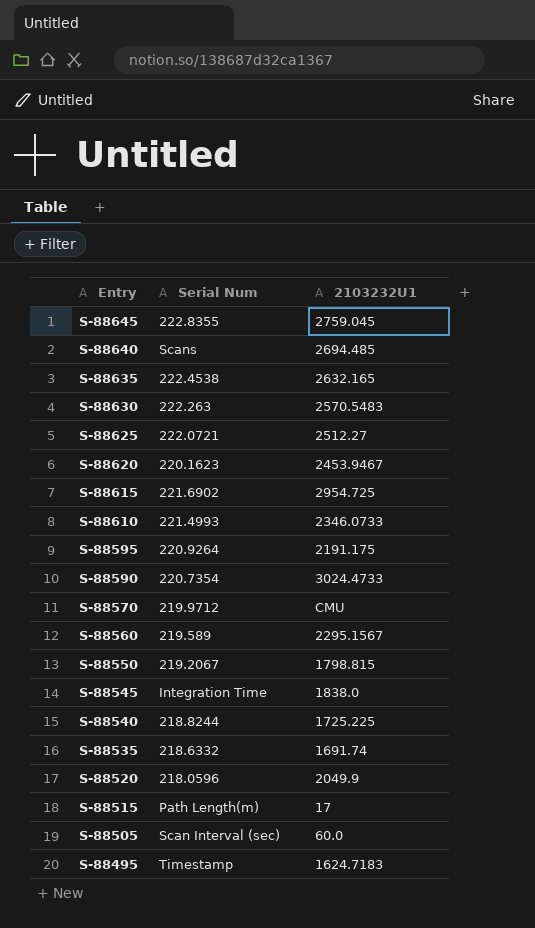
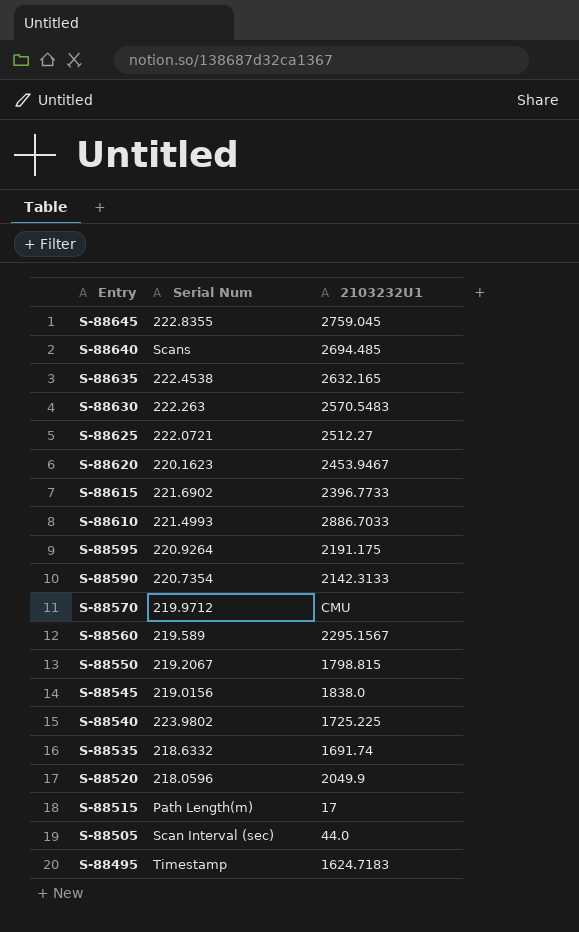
S-88615 | 2103232U1: 2954.725 -> 2396.7733
S-88610 | 2103232U1: 2346.0733 -> 2886.7033
S-88590 | 2103232U1: 3024.4733 -> 2142.3133
S-88545 | Serial Num: Integration Time -> 219.0156
S-88540 | Serial Num: 218.8244 -> 223.9802
S-88505 | 2103232U1: 60.0 -> 44.0

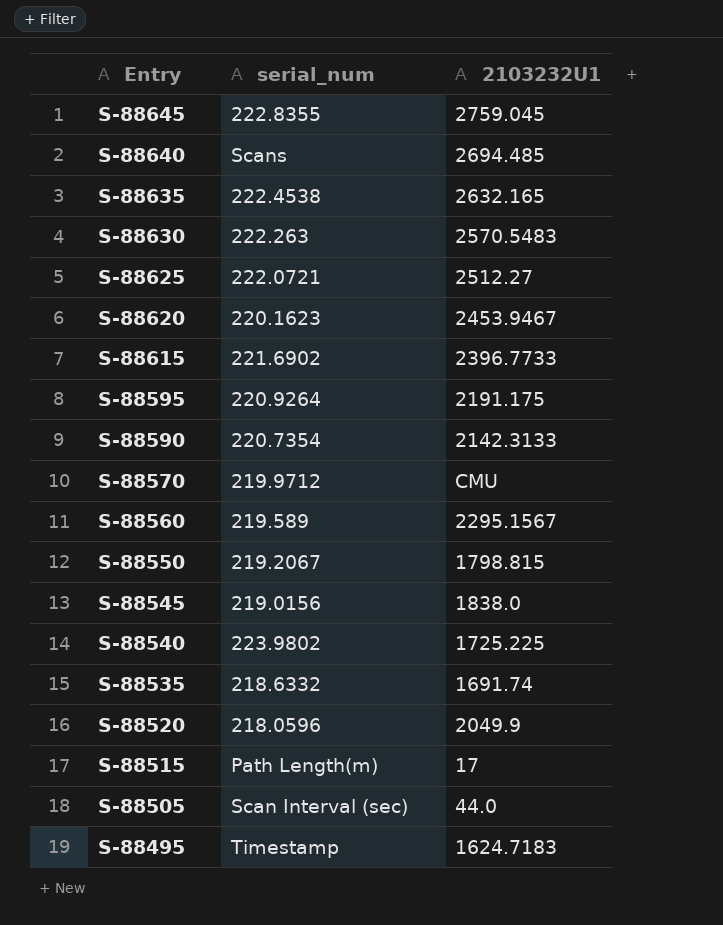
column name: Serial Num -> serial_num
row S-88610: 221.4993 | 2886.7033 -> none

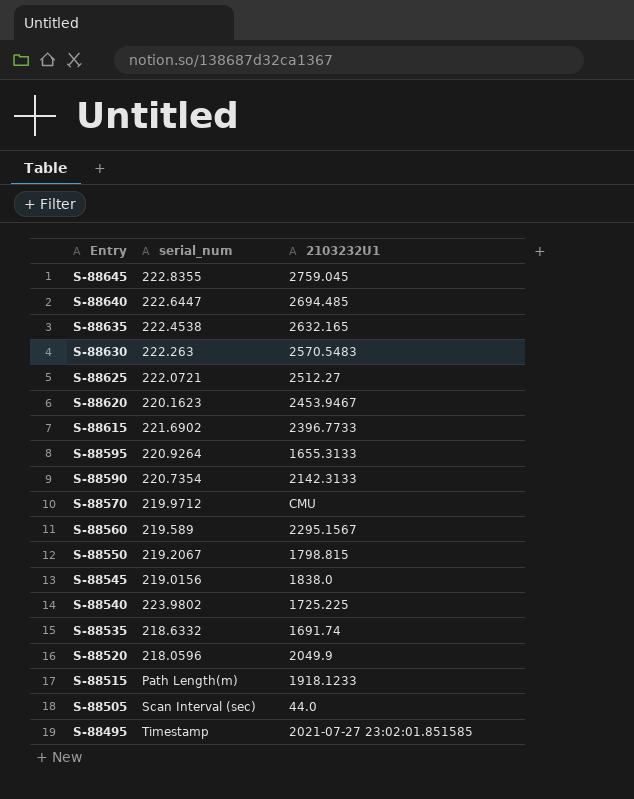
S-88640 | serial_num: Scans -> 222.6447
S-88595 | 2103232U1: 2191.175 -> 1655.3133
S-88515 | 2103232U1: 17 -> 1918.1233
S-88495 | 2103232U1: 1624.7183 -> 2021-07-27 23:02:01.851585

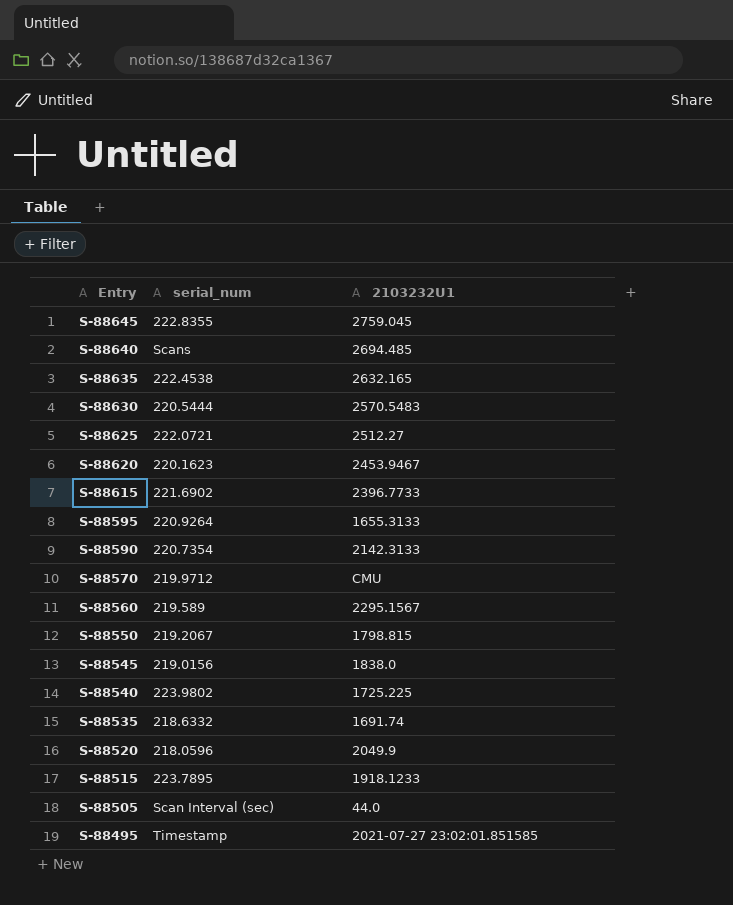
S-88640 | serial_num: 222.6447 -> Scans
S-88630 | serial_num: 222.263 -> 220.5444
S-88515 | serial_num: Path Length(m) -> 223.7895

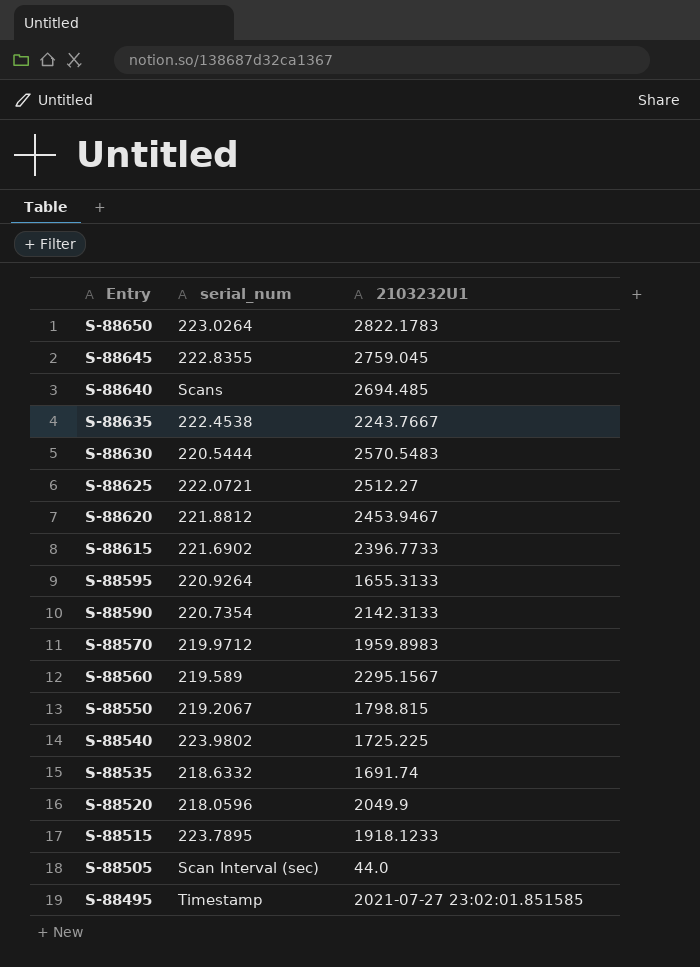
row S-88545: 219.0156 | 1838.0 -> none
row S-88650: none -> 223.0264 | 2822.1783
S-88635 | 2103232U1: 2632.165 -> 2243.7667
S-88620 | serial_num: 220.1623 -> 221.8812
S-88570 | 2103232U1: CMU -> 1959.8983

